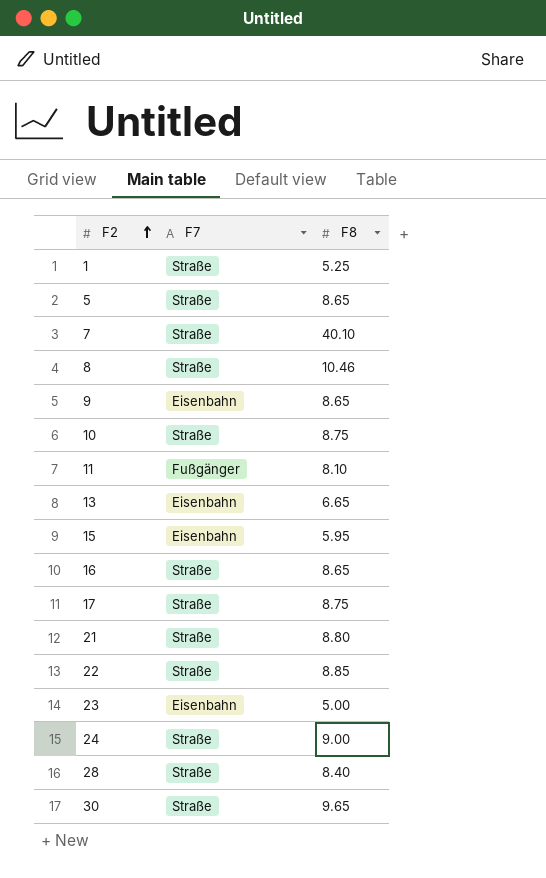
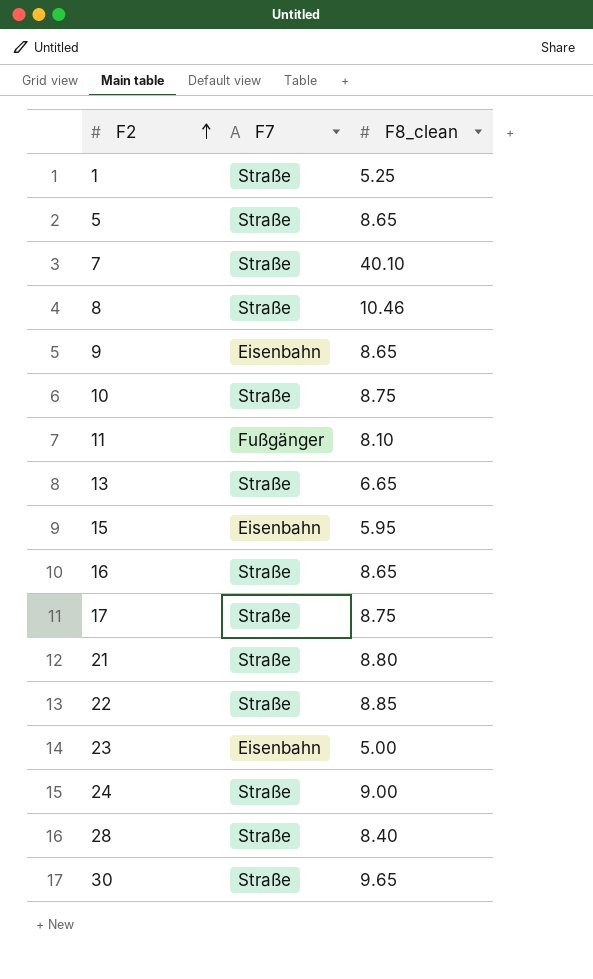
column name: F8 -> F8_clean
13 | F7: Eisenbahn -> Straße

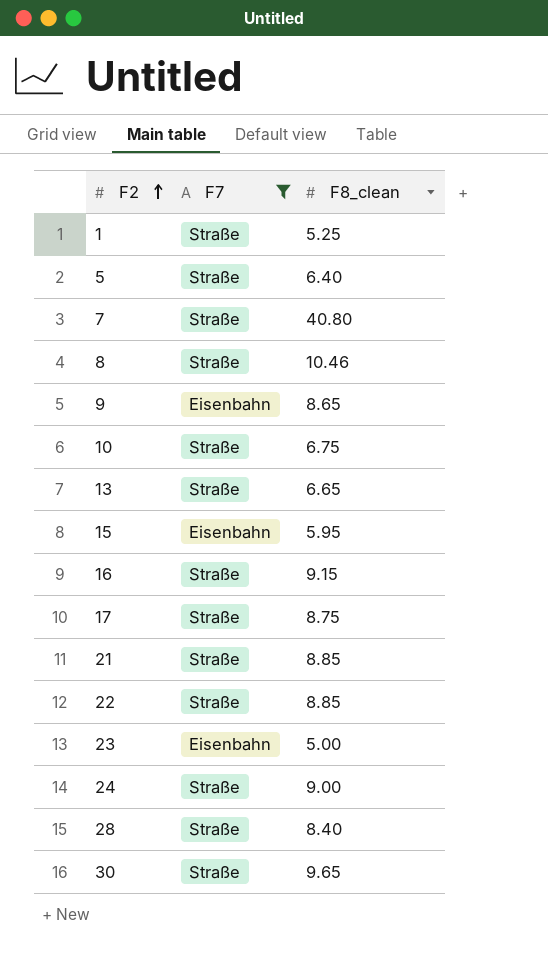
filter: none -> F7 != Fußgänger
5 | F8_clean: 8.65 -> 6.40
7 | F8_clean: 40.10 -> 40.80
10 | F8_clean: 8.75 -> 6.75
16 | F8_clean: 8.65 -> 9.15
21 | F8_clean: 8.80 -> 8.85

